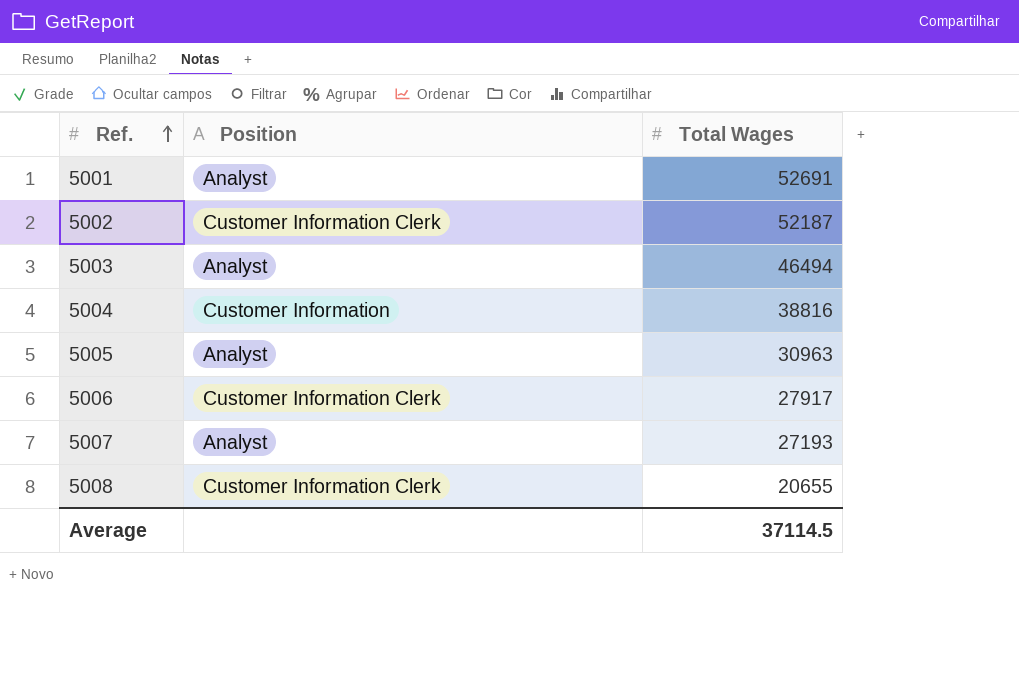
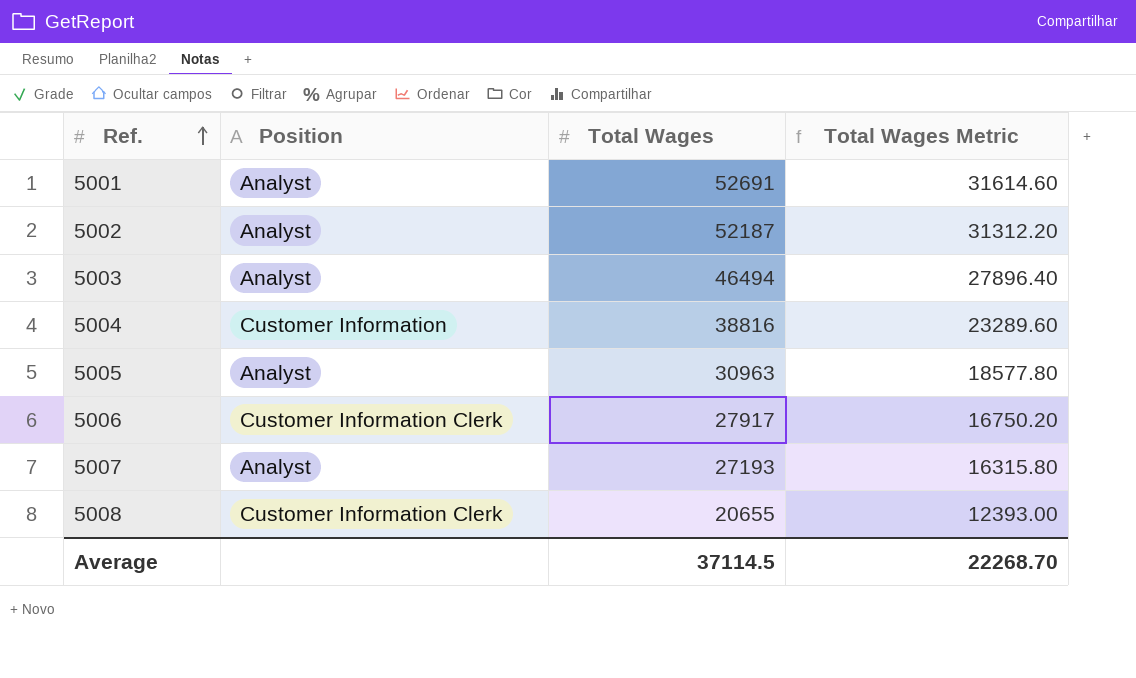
column Total Wages Metric | formula: none -> [Total Wages] * 0.6
5002 | Position: Customer Information Clerk -> Analyst

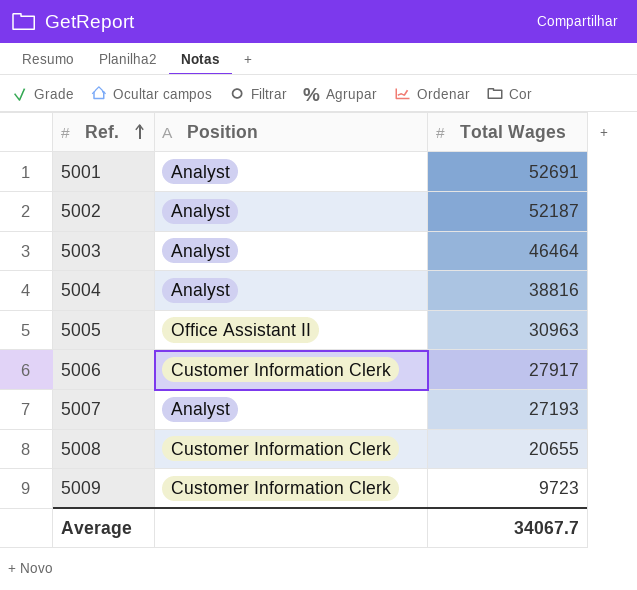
column Total Wages Metric | formula: [Total Wages] * 0.6 -> none
5003 | Total Wages: 46494 -> 46464
5004 | Position: Customer Information -> Analyst
5005 | Position: Analyst -> Office Assistant II
row 5009: none -> Customer Information Clerk | 9723
Average | Total Wages: 37114.5 -> 34067.7

